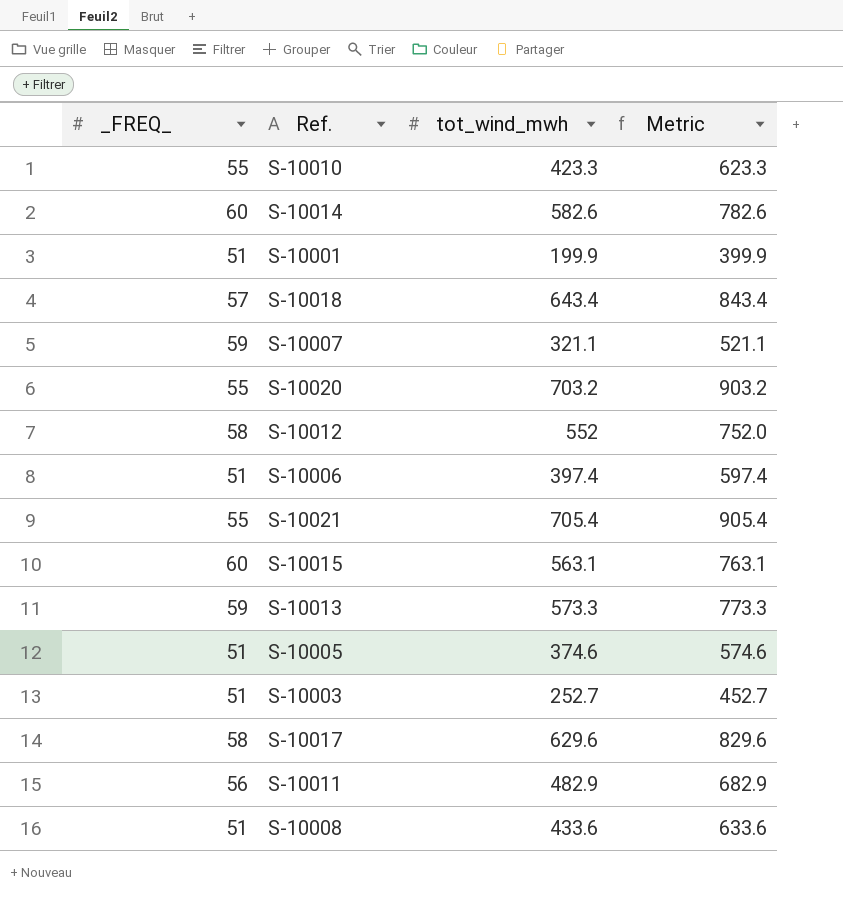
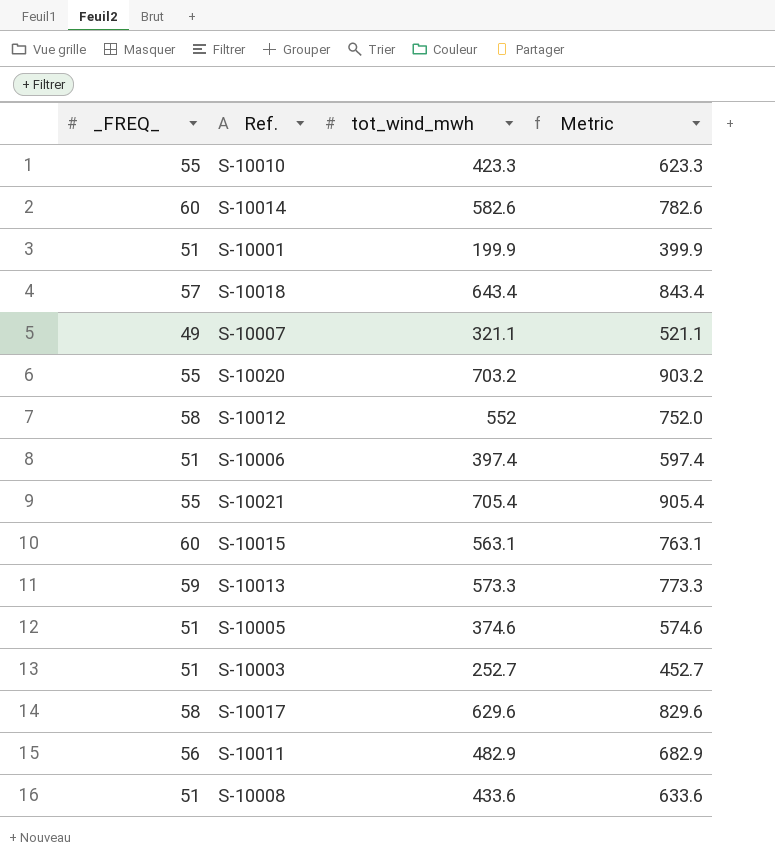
S-10007 | _FREQ_: 59 -> 49

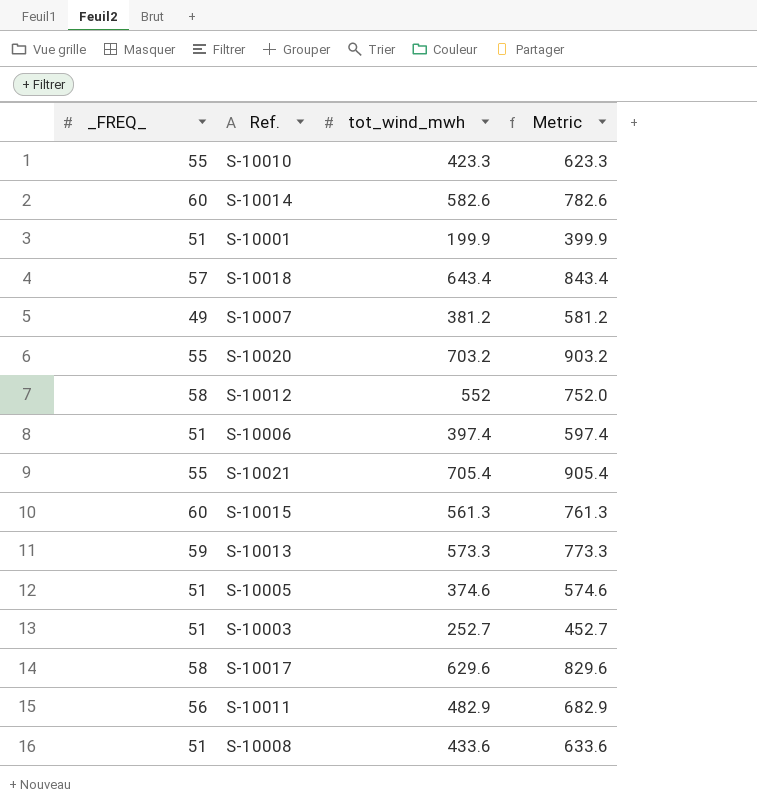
S-10007 | tot_wind_mwh: 321.1 -> 381.2
S-10007 | Metric: 521.1 -> 581.2
S-10015 | tot_wind_mwh: 563.1 -> 561.3
S-10015 | Metric: 763.1 -> 761.3

